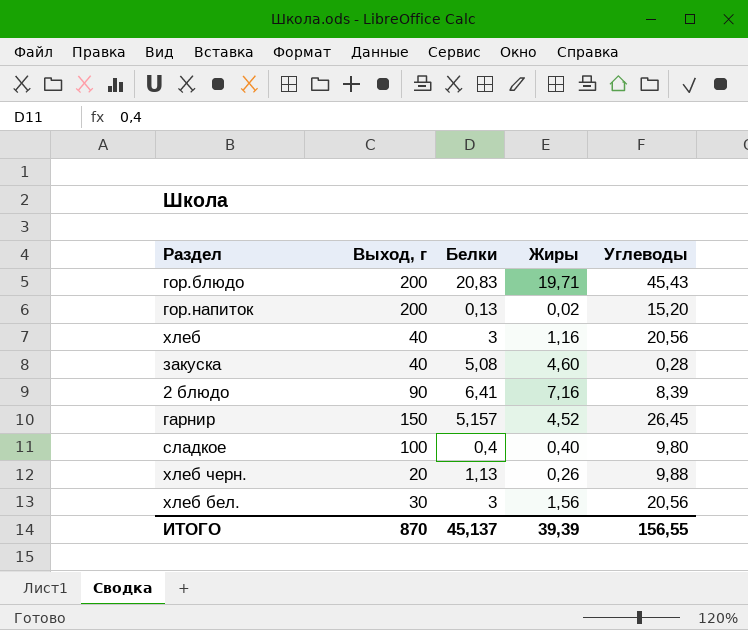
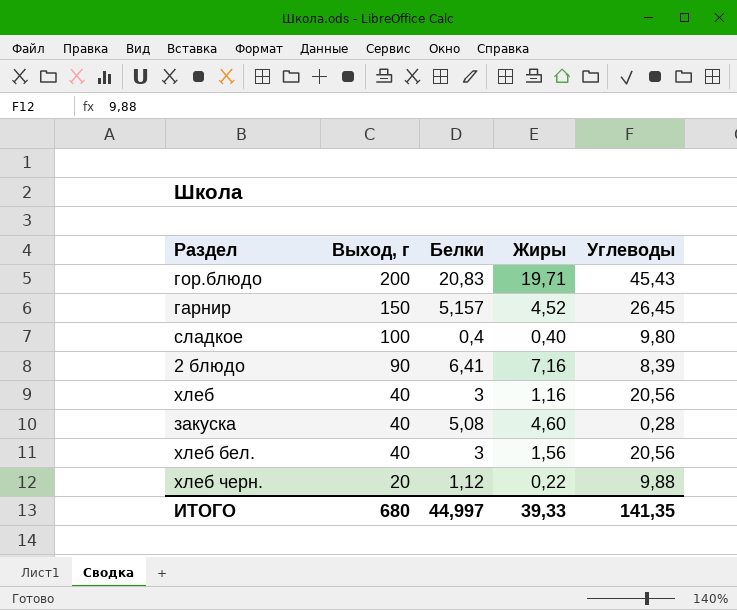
row order: none -> Выход, г descending
row гор.напиток: 200 | 0,13 | 0,02 | 15,20 -> none
хлеб бел. | Выход, г: 30 -> 40
хлеб черн. | Белки: 1,13 -> 1,12
хлеб черн. | Жиры: 0,26 -> 0,22
ИТОГО | Выход, г: 870 -> 680
ИТОГО | Белки: 45,137 -> 44,997
ИТОГО | Жиры: 39,39 -> 39,33
ИТОГО | Углеводы: 156,55 -> 141,35

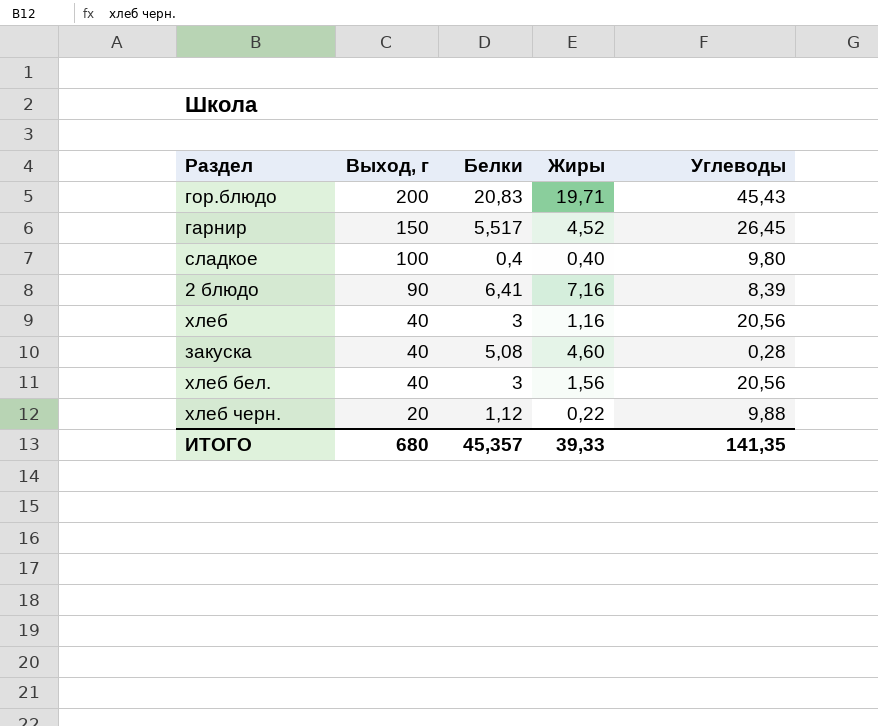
гарнир | Белки: 5,157 -> 5,517
ИТОГО | Белки: 44,997 -> 45,357

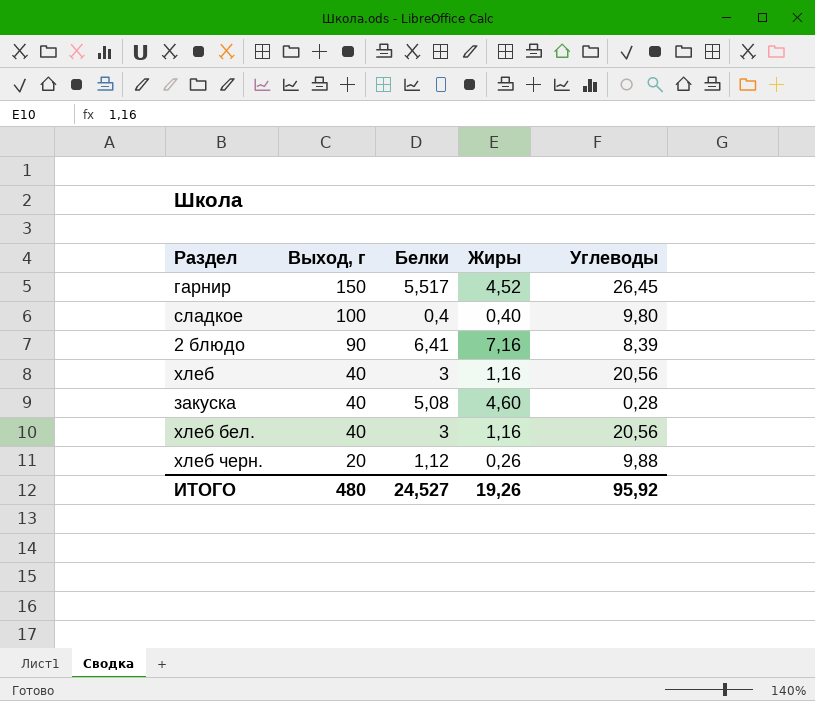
row гор.блюдо: 200 | 20,83 | 19,71 | 45,43 -> none
хлеб бел. | Жиры: 1,56 -> 1,16
хлеб черн. | Жиры: 0,22 -> 0,26
ИТОГО | Выход, г: 680 -> 480
ИТОГО | Белки: 45,357 -> 24,527
ИТОГО | Жиры: 39,33 -> 19,26
ИТОГО | Углеводы: 141,35 -> 95,92

